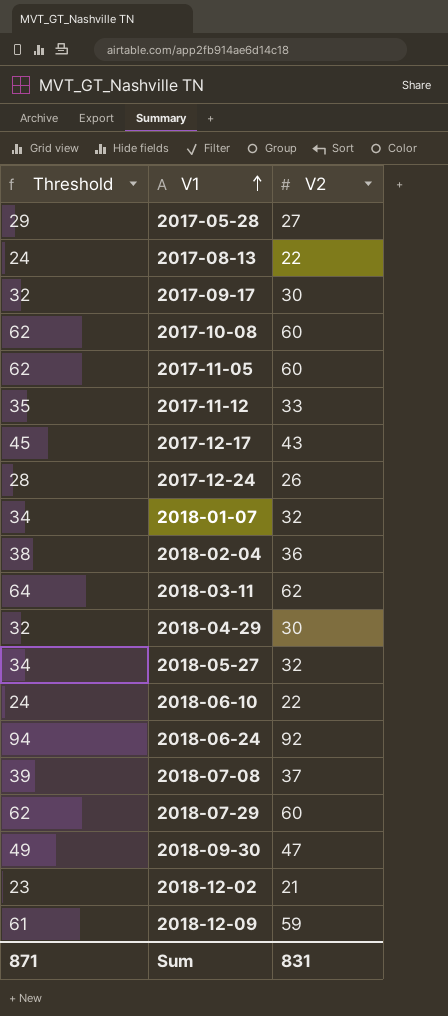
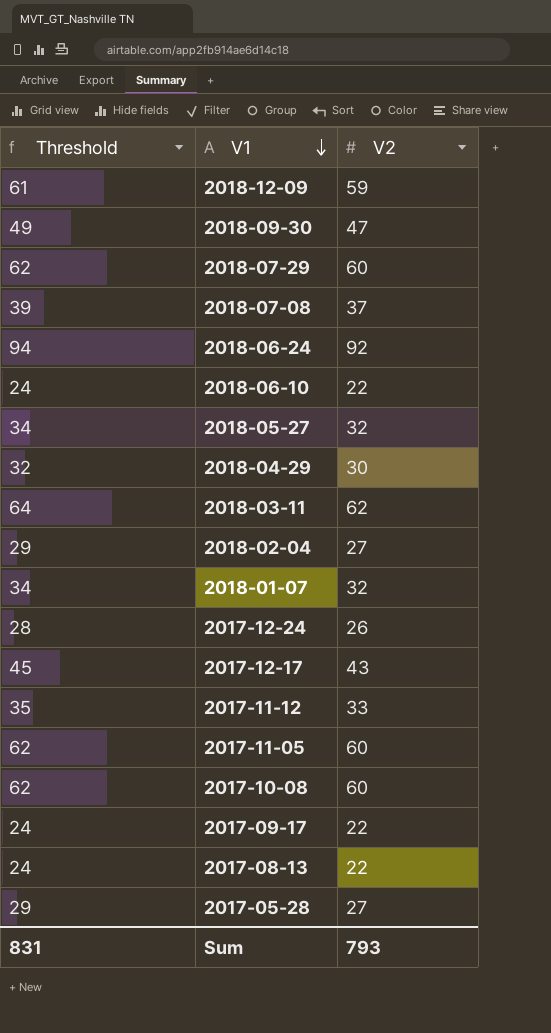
row order: V1 ascending -> V1 descending
row 2018-12-02: 23 | 21 -> none
2018-02-04 | Threshold: 38 -> 29
2018-02-04 | V2: 36 -> 27
2017-09-17 | Threshold: 32 -> 24
2017-09-17 | V2: 30 -> 22
Sum | Threshold: 871 -> 831
Sum | V2: 831 -> 793

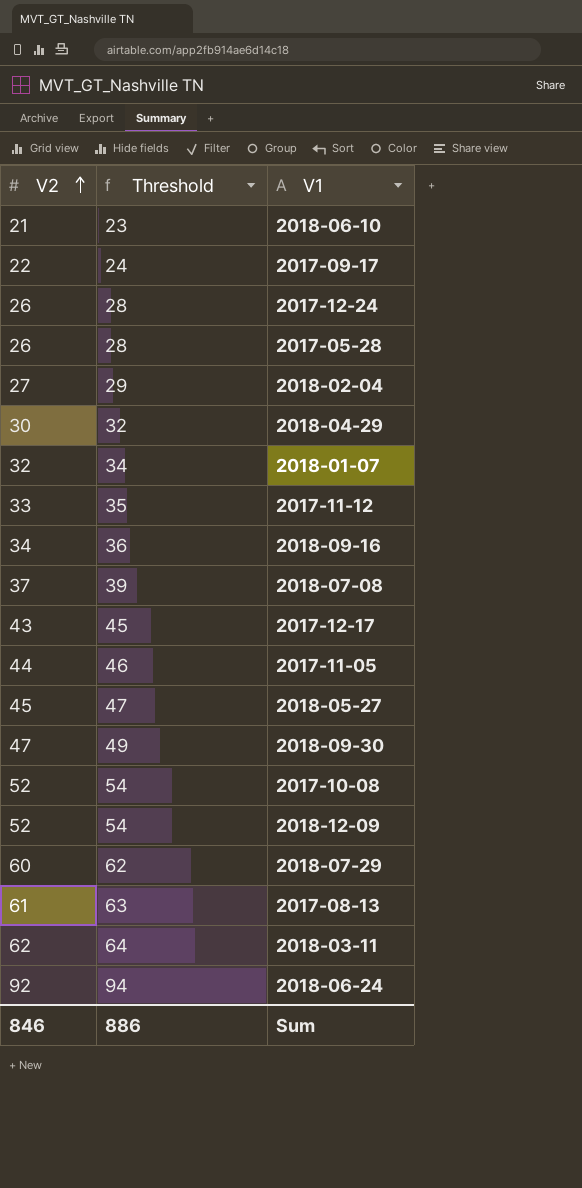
row order: V1 descending -> V2 ascending
column V2 | position: 3 -> 1
2018-06-10 | V2: 22 -> 21
2018-06-10 | Threshold: 24 -> 23
2017-05-28 | V2: 27 -> 26
2017-05-28 | Threshold: 29 -> 28
row 2018-09-16: none -> 34 | 36
2017-11-05 | V2: 60 -> 44
2017-11-05 | Threshold: 62 -> 46
2018-05-27 | V2: 32 -> 45
2018-05-27 | Threshold: 34 -> 47
2017-10-08 | V2: 60 -> 52
2017-10-08 | Threshold: 62 -> 54
2018-12-09 | V2: 59 -> 52
2018-12-09 | Threshold: 61 -> 54
2017-08-13 | V2: 22 -> 61
2017-08-13 | Threshold: 24 -> 63
Sum | V2: 793 -> 846
Sum | Threshold: 831 -> 886

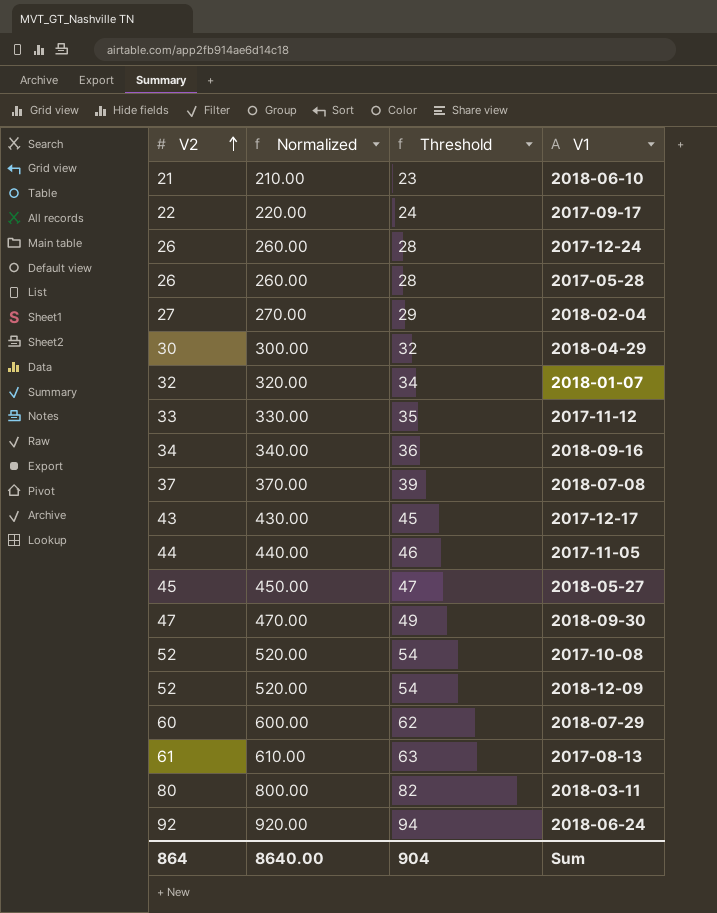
column Normalized | formula: none -> [V2] * 10
2018-03-11 | V2: 62 -> 80
2018-03-11 | Threshold: 64 -> 82
Sum | V2: 846 -> 864
Sum | Threshold: 886 -> 904

